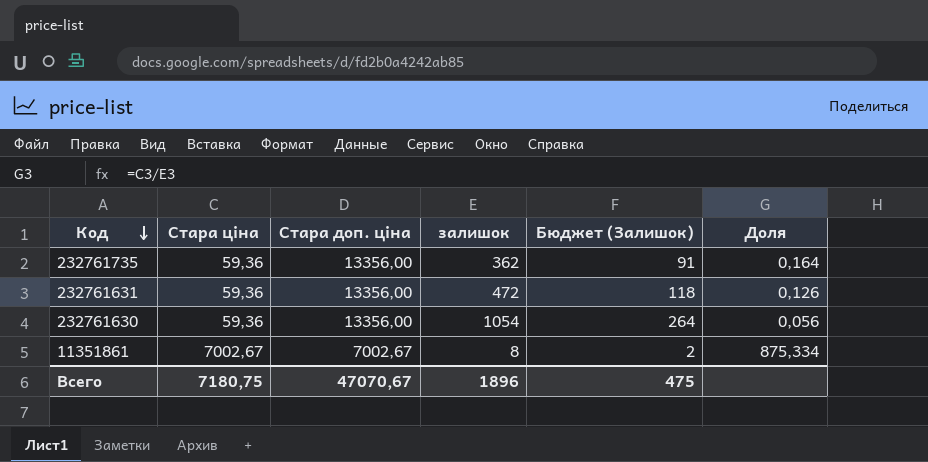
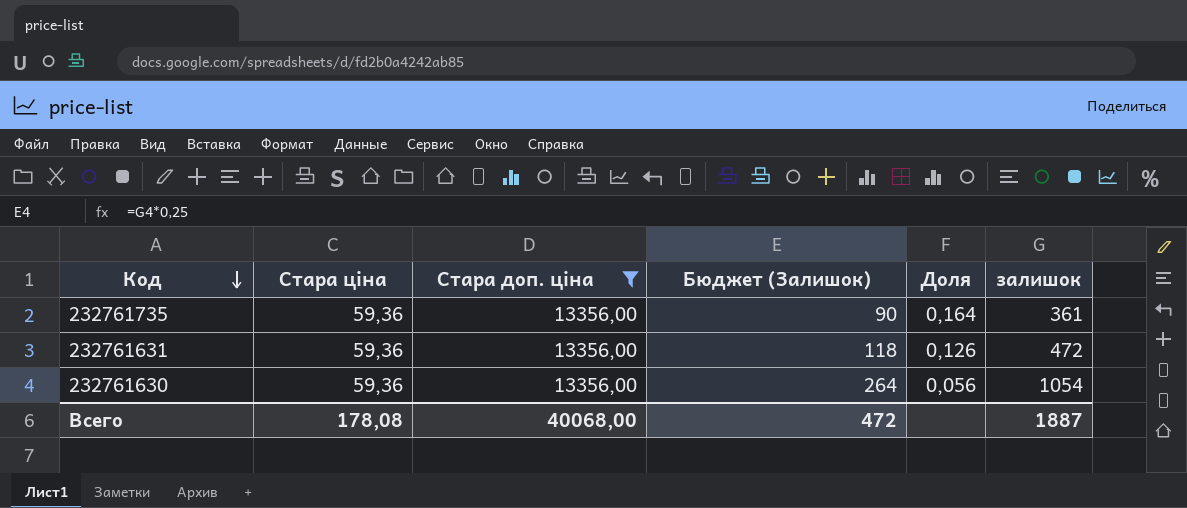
filter: none -> Стара доп. ціна = 13356,00
column залишок | position: 4 -> 6
232761735 | Бюджет (Залишок): 91 -> 90
232761735 | залишок: 362 -> 361
Всего | Стара ціна: 7180,75 -> 178,08
Всего | Стара доп. ціна: 47070,67 -> 40068,00
Всего | Бюджет (Залишок): 475 -> 472
Всего | залишок: 1896 -> 1887

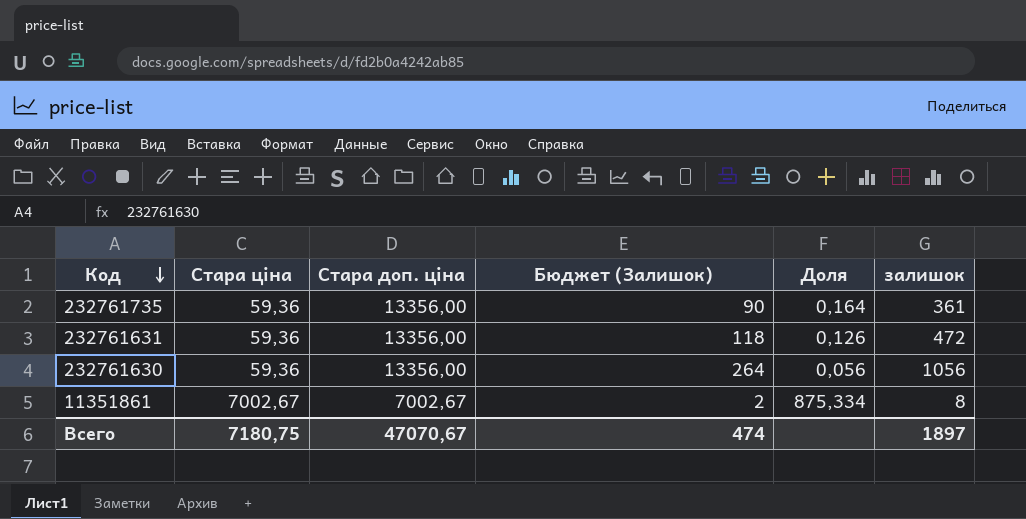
filter: Стара доп. ціна = 13356,00 -> none
232761630 | залишок: 1054 -> 1056
Всего | Стара ціна: 178,08 -> 7180,75
Всего | Стара доп. ціна: 40068,00 -> 47070,67
Всего | Бюджет (Залишок): 472 -> 474
Всего | залишок: 1887 -> 1897

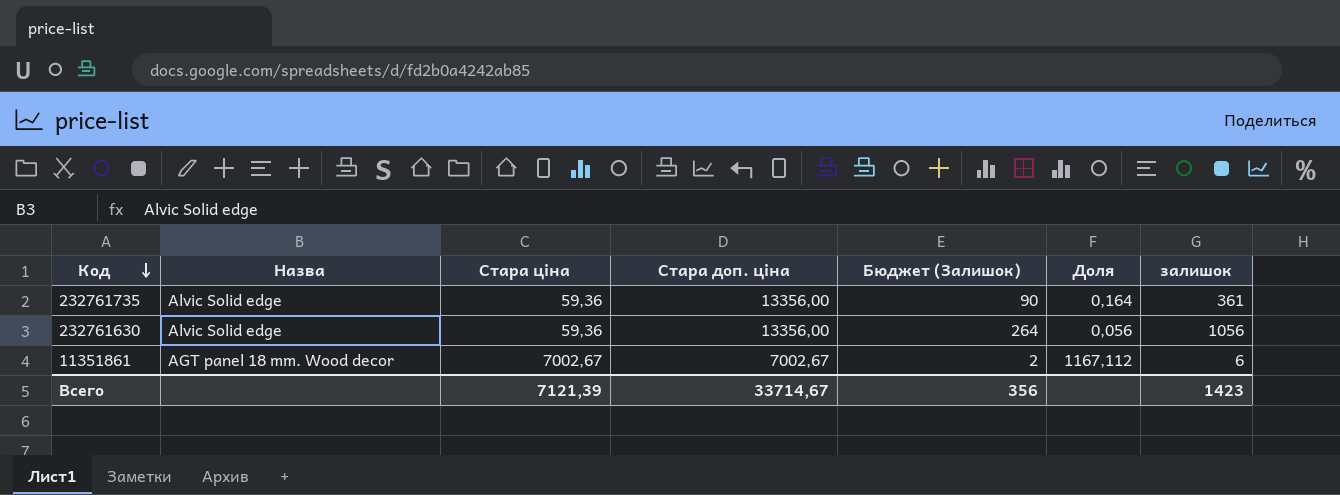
column Назва | position: none -> 2
row 232761631: 59,36 | 13356,00 | 118 | 0,126 | 472 -> none
11351861 | Доля: 875,334 -> 1167,112
11351861 | залишок: 8 -> 6
Всего | Стара ціна: 7180,75 -> 7121,39
Всего | Стара доп. ціна: 47070,67 -> 33714,67
Всего | Бюджет (Залишок): 474 -> 356
Всего | залишок: 1897 -> 1423

